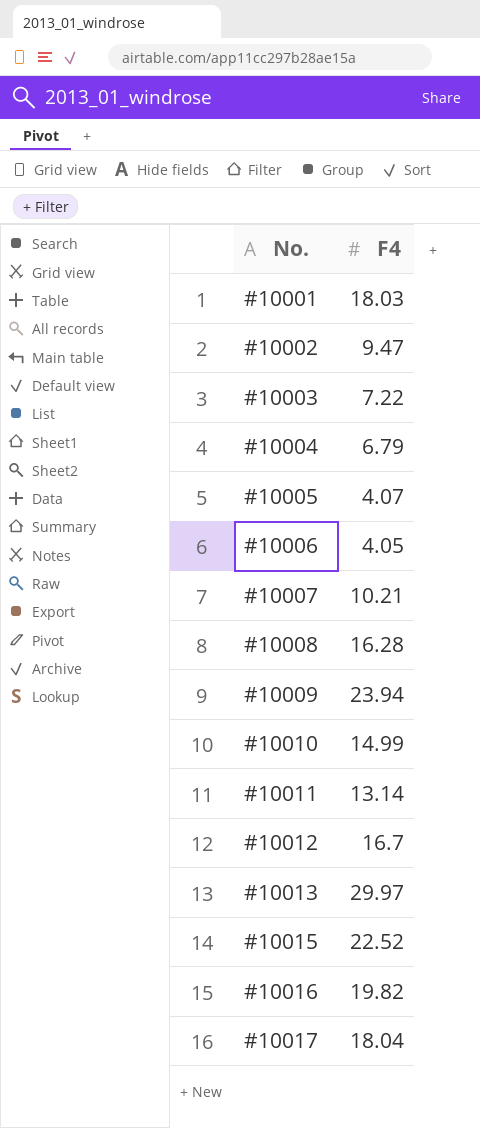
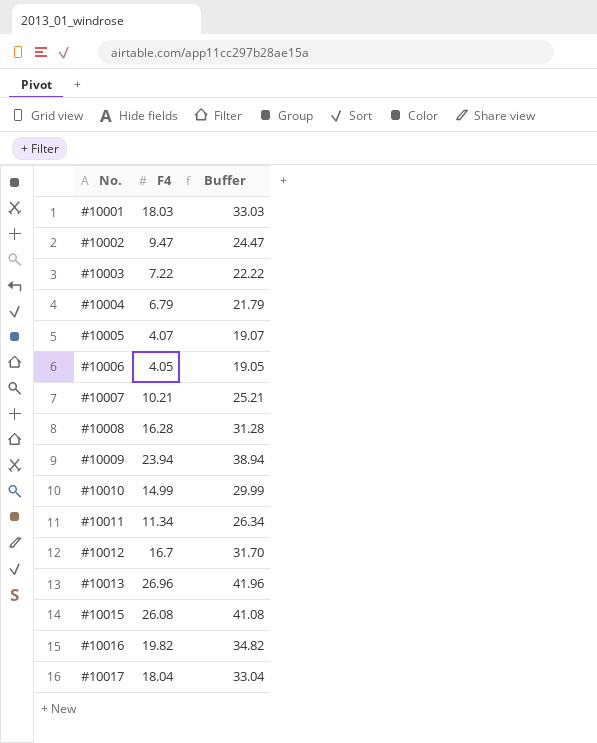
column Buffer | formula: none -> [F4] + 15
#10011 | F4: 13.14 -> 11.34
#10013 | F4: 29.97 -> 26.96
#10015 | F4: 22.52 -> 26.08

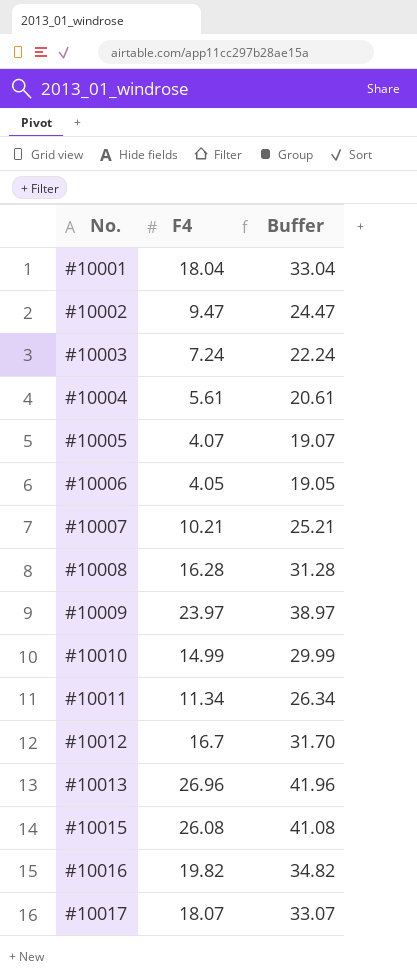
#10001 | F4: 18.03 -> 18.04
#10001 | Buffer: 33.03 -> 33.04
#10003 | F4: 7.22 -> 7.24
#10003 | Buffer: 22.22 -> 22.24
#10004 | F4: 6.79 -> 5.61
#10004 | Buffer: 21.79 -> 20.61
#10009 | F4: 23.94 -> 23.97
#10009 | Buffer: 38.94 -> 38.97
#10017 | F4: 18.04 -> 18.07
#10017 | Buffer: 33.04 -> 33.07

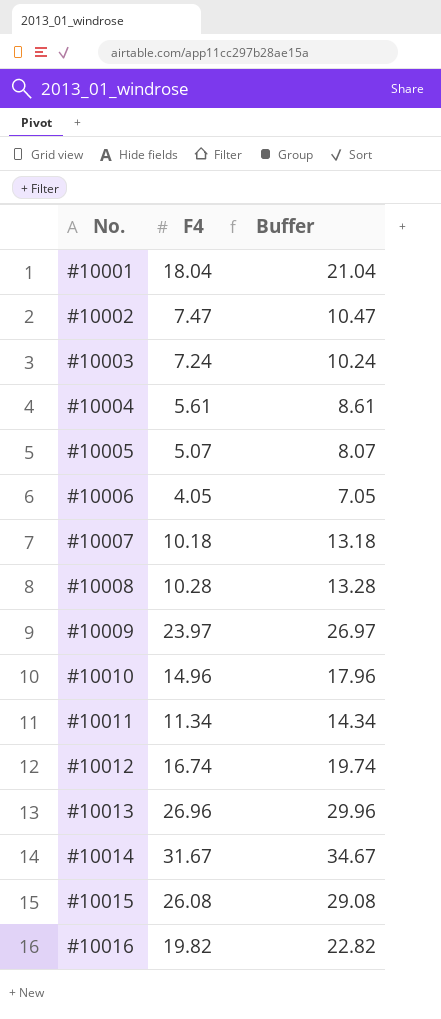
column Buffer | formula: [F4] + 15 -> [F4] + 3
row #10017: 18.07 | 33.07 -> none
#10002 | F4: 9.47 -> 7.47
#10005 | F4: 4.07 -> 5.07
#10007 | F4: 10.21 -> 10.18
#10008 | F4: 16.28 -> 10.28
#10010 | F4: 14.99 -> 14.96
#10012 | F4: 16.7 -> 16.74
row #10014: none -> 31.67 | 34.67

